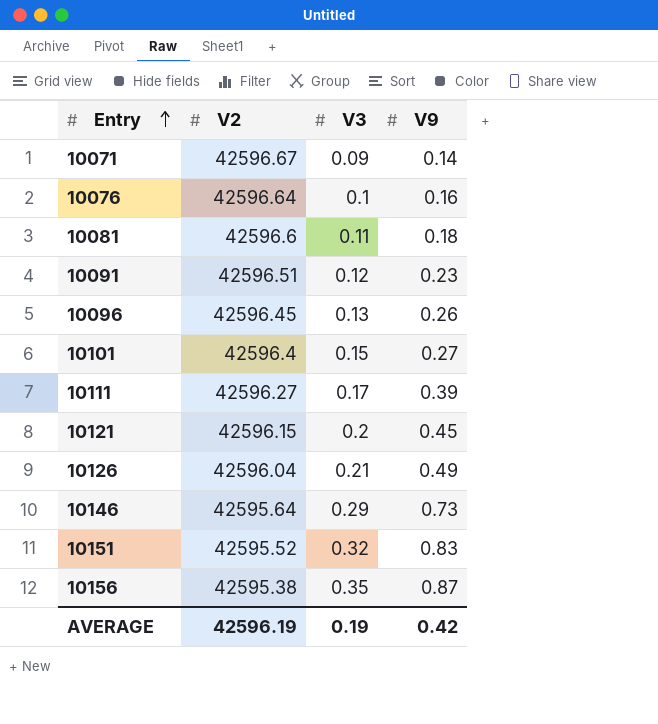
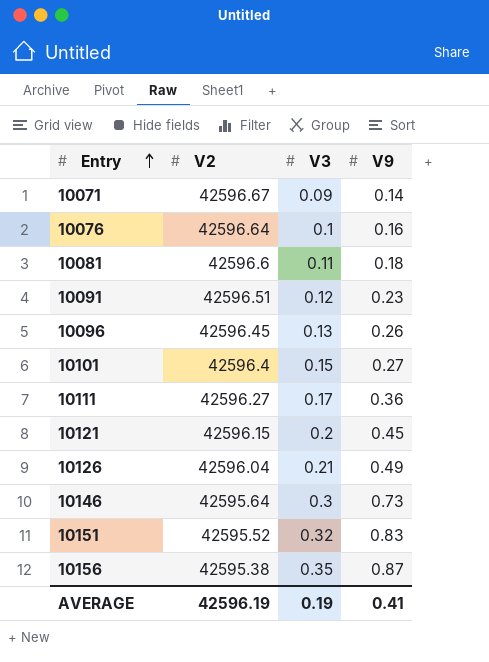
10111 | V9: 0.39 -> 0.36
10146 | V3: 0.29 -> 0.3
AVERAGE | V9: 0.42 -> 0.41

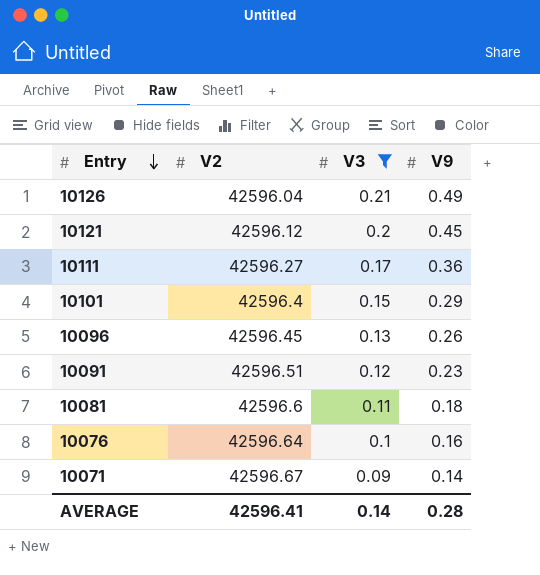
filter: none -> V3 <= 0.21
row order: Entry ascending -> Entry descending
10121 | V2: 42596.15 -> 42596.12
10101 | V9: 0.27 -> 0.29
AVERAGE | V2: 42596.19 -> 42596.41
AVERAGE | V3: 0.19 -> 0.14
AVERAGE | V9: 0.41 -> 0.28

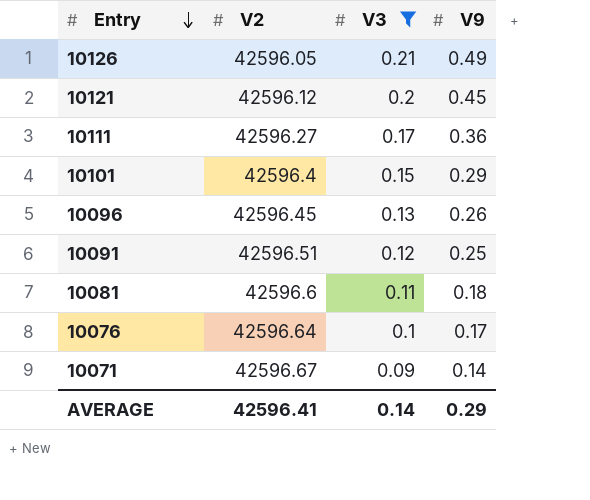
10126 | V2: 42596.04 -> 42596.05
10091 | V9: 0.23 -> 0.25
10076 | V9: 0.16 -> 0.17
AVERAGE | V9: 0.28 -> 0.29

